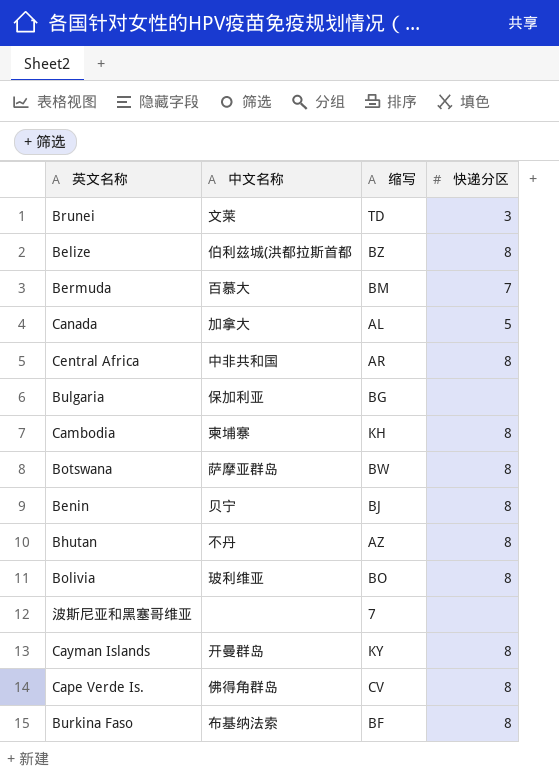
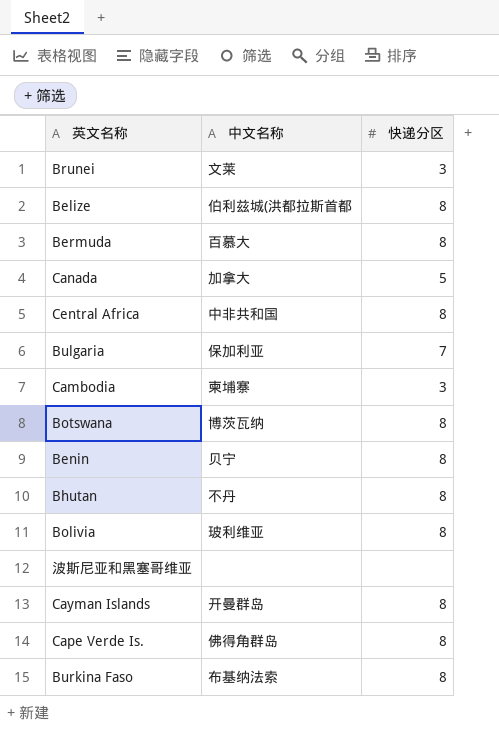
column 缩写 | position: 3 -> none
Bermuda | 快递分区: 7 -> 8
Bulgaria | 快递分区: none -> 7
Cambodia | 快递分区: 8 -> 3
Botswana | 中文名称: 萨摩亚群岛 -> 博茨瓦纳

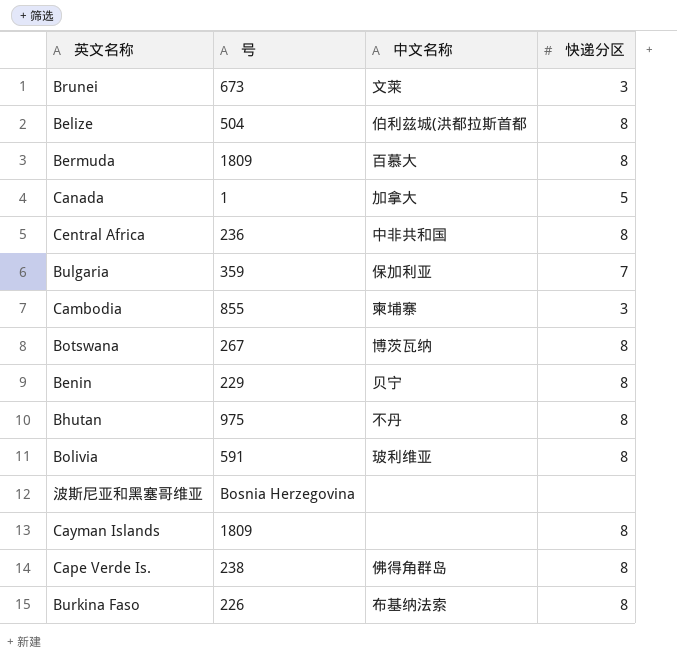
column 号 | position: none -> 2
Cayman Islands | 中文名称: 开曼群岛 -> none

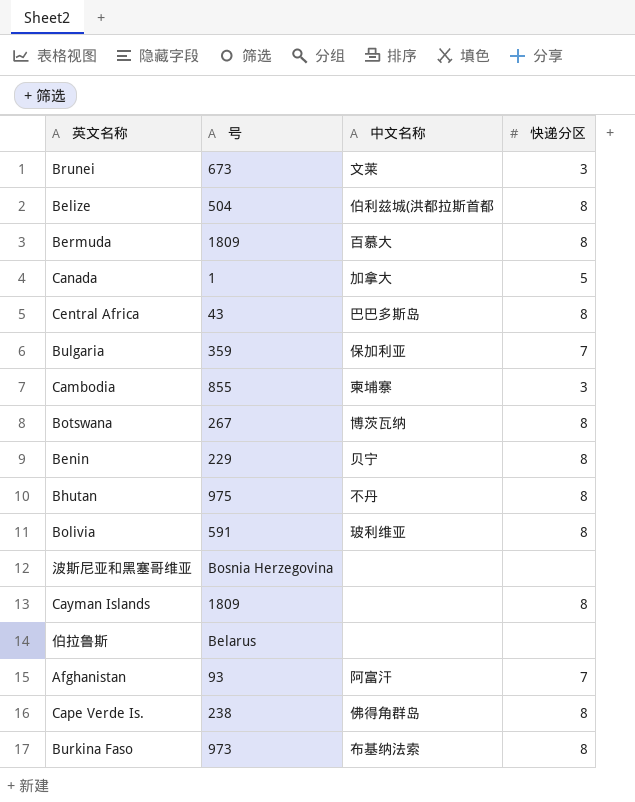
Central Africa | 号: 236 -> 43
Central Africa | 中文名称: 中非共和国 -> 巴巴多斯岛
row 伯拉鲁斯: none -> Belarus | none | none
row Afghanistan: none -> 93 | 阿富汗 | 7
Burkina Faso | 号: 226 -> 973

